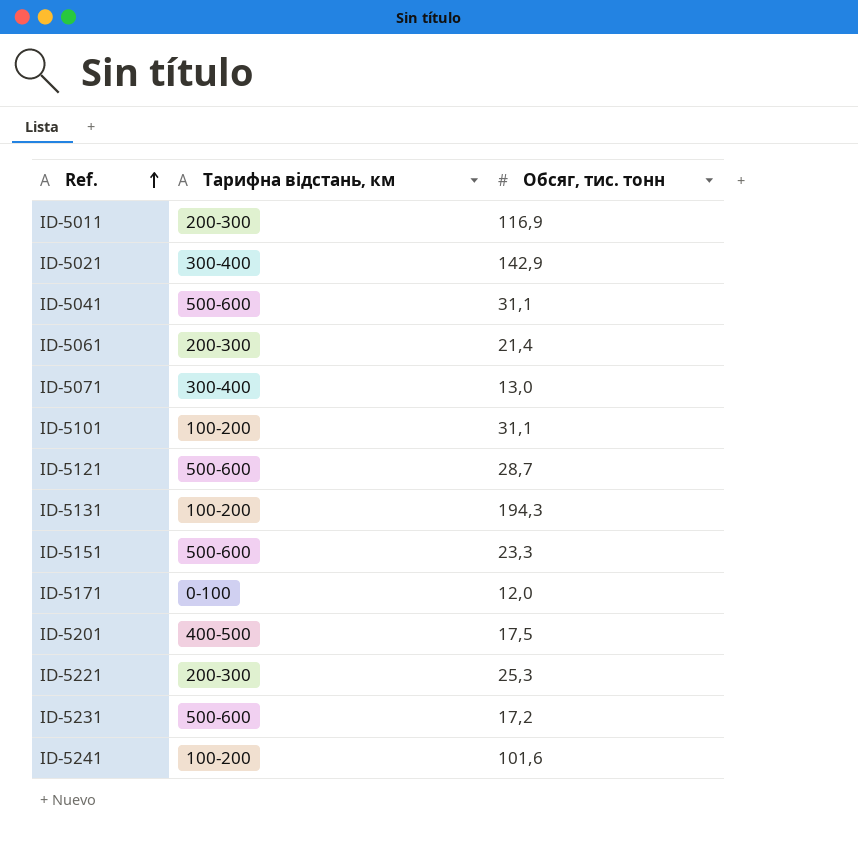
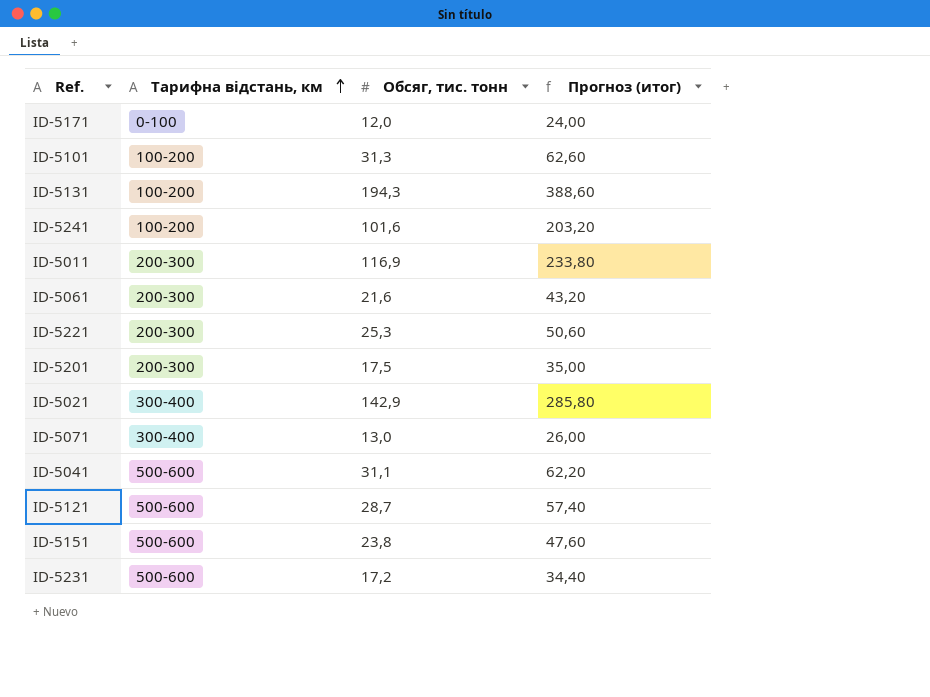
row order: Ref. ascending -> Тарифна відстань, км ascending
column Прогноз (итог) | formula: none -> [Обсяг, тис. тонн] * 2
ID-5101 | Обсяг, тис. тонн: 31,1 -> 31,3
ID-5061 | Обсяг, тис. тонн: 21,4 -> 21,6
ID-5201 | Тарифна відстань, км: 400-500 -> 200-300
ID-5151 | Обсяг, тис. тонн: 23,3 -> 23,8

